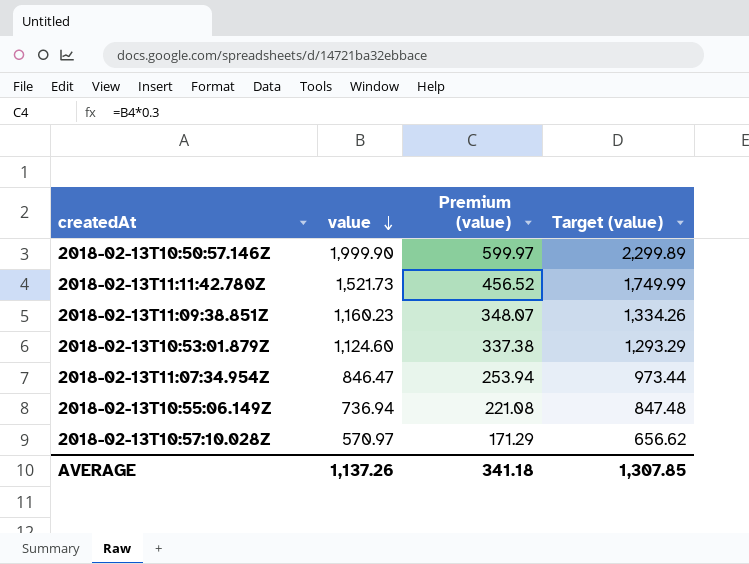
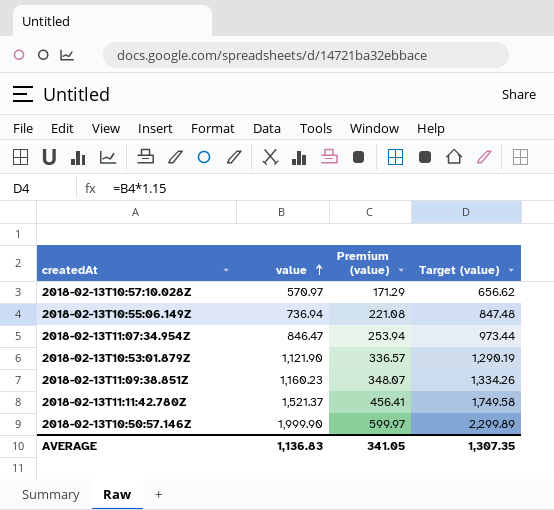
row order: value descending -> value ascending
2018-02-13T10:53:01.879Z | value: 1,124.60 -> 1,121.90
2018-02-13T10:53:01.879Z | Premium (value): 337.38 -> 336.57
2018-02-13T10:53:01.879Z | Target (value): 1,293.29 -> 1,290.19
2018-02-13T11:11:42.780Z | value: 1,521.73 -> 1,521.37
2018-02-13T11:11:42.780Z | Premium (value): 456.52 -> 456.41
2018-02-13T11:11:42.780Z | Target (value): 1,749.99 -> 1,749.58
AVERAGE | value: 1,137.26 -> 1,136.83
AVERAGE | Premium (value): 341.18 -> 341.05
AVERAGE | Target (value): 1,307.85 -> 1,307.35

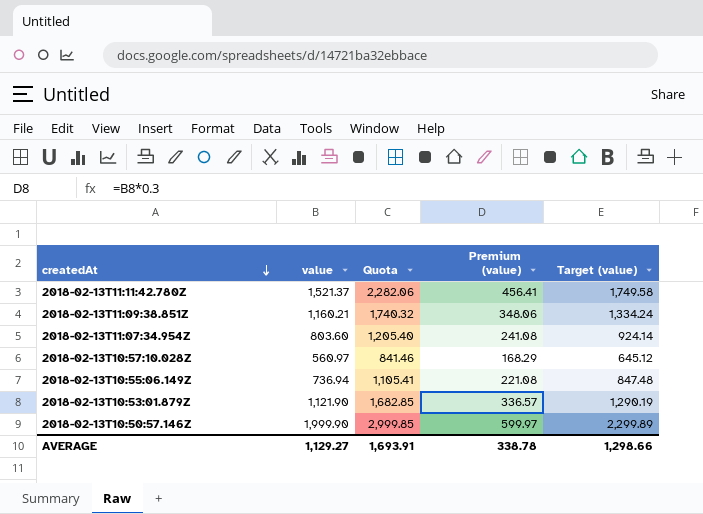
row order: value ascending -> createdAt descending
column Quota | formula: none -> [value] * 1.5
2018-02-13T11:09:38.851Z | value: 1,160.23 -> 1,160.21
2018-02-13T11:09:38.851Z | Premium (value): 348.07 -> 348.06
2018-02-13T11:09:38.851Z | Target (value): 1,334.26 -> 1,334.24
2018-02-13T11:07:34.954Z | value: 846.47 -> 803.60
2018-02-13T11:07:34.954Z | Premium (value): 253.94 -> 241.08
2018-02-13T11:07:34.954Z | Target (value): 973.44 -> 924.14
2018-02-13T10:57:10.028Z | value: 570.97 -> 560.97
2018-02-13T10:57:10.028Z | Premium (value): 171.29 -> 168.29
2018-02-13T10:57:10.028Z | Target (value): 656.62 -> 645.12
AVERAGE | value: 1,136.83 -> 1,129.27
AVERAGE | Premium (value): 341.05 -> 338.78
AVERAGE | Target (value): 1,307.35 -> 1,298.66

